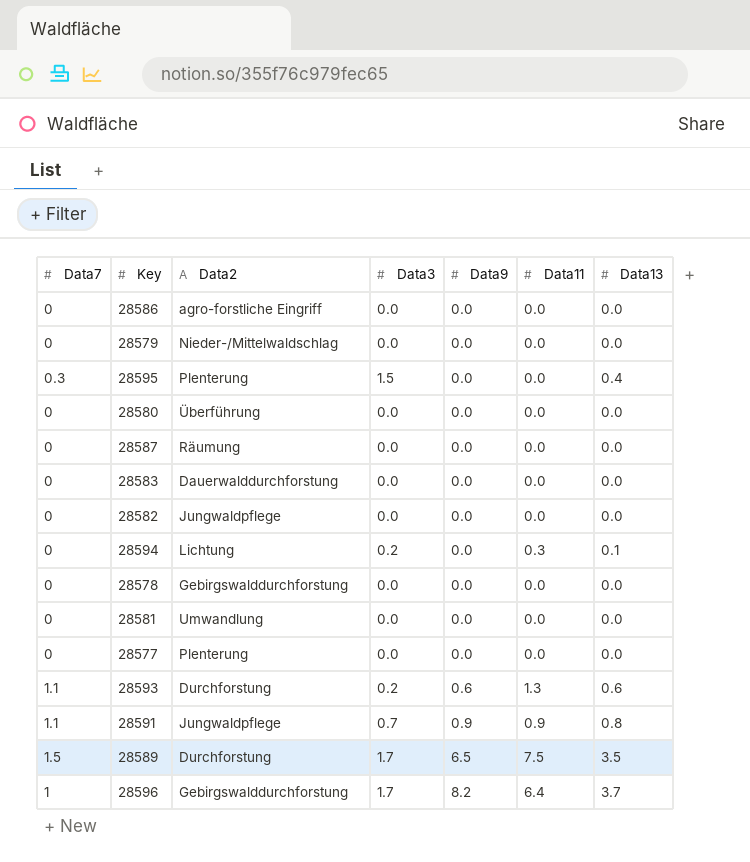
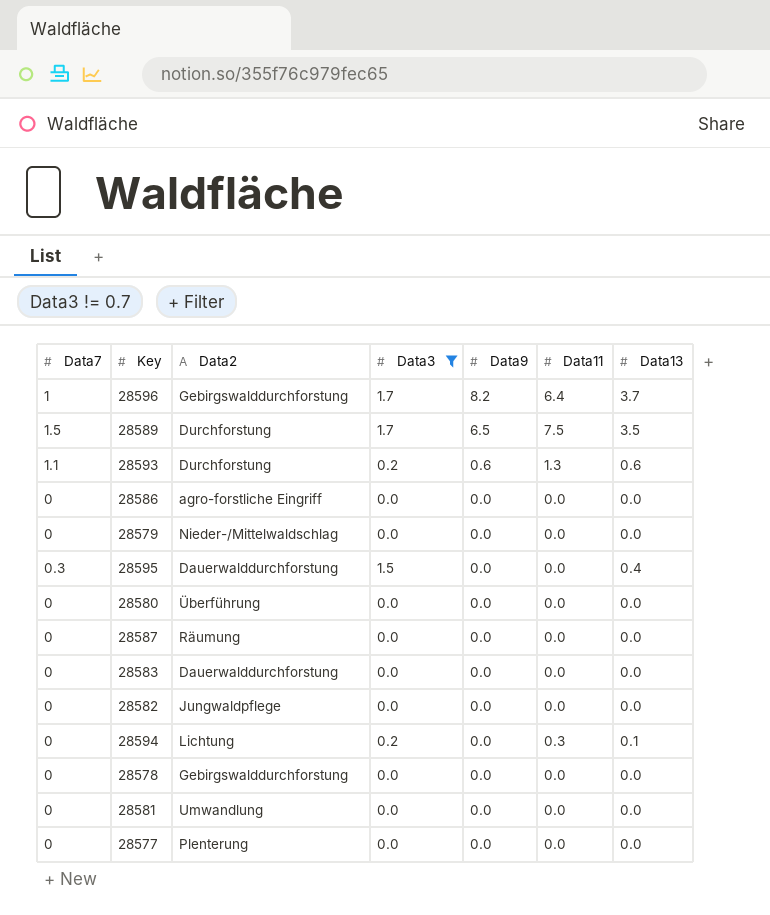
filter: none -> Data3 != 0.7
row order: Data9 ascending -> Data9 descending
28595 | Data2: Plenterung -> Dauerwalddurchforstung

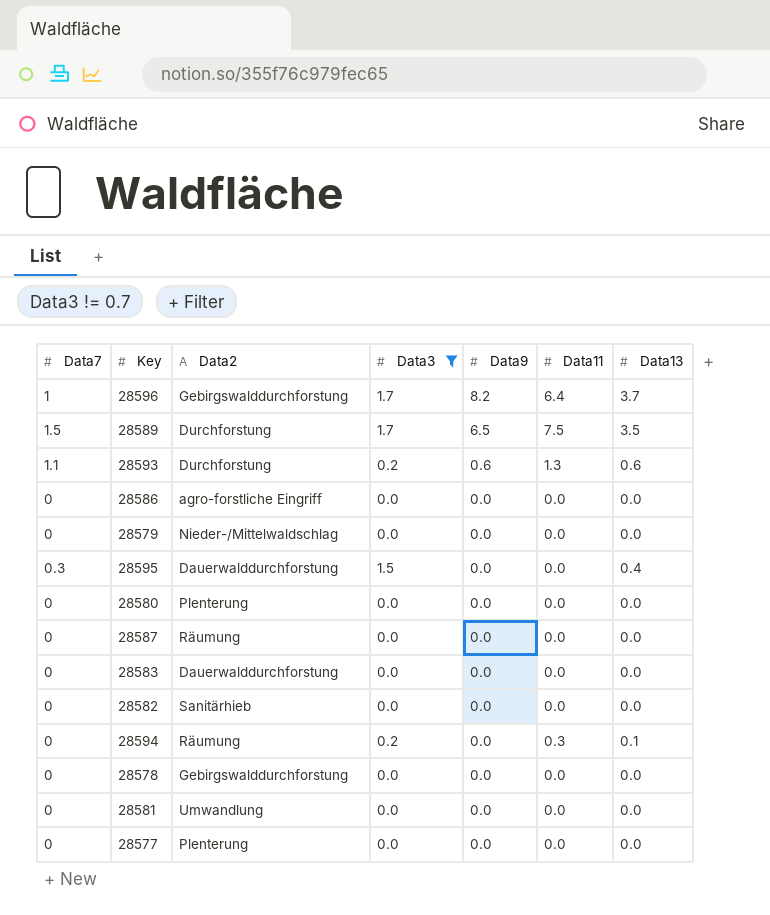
28580 | Data2: Überführung -> Plenterung
28582 | Data2: Jungwaldpflege -> Sanitärhieb
28594 | Data2: Lichtung -> Räumung

